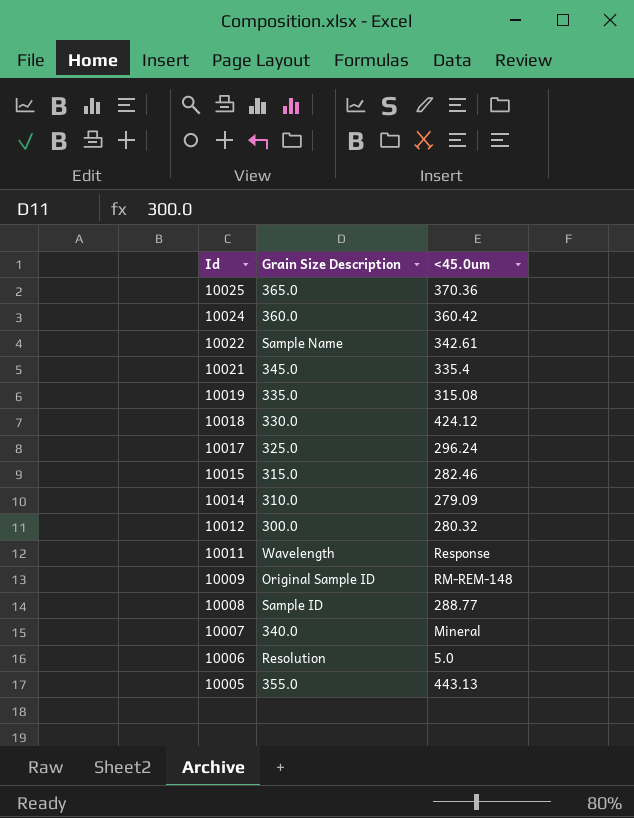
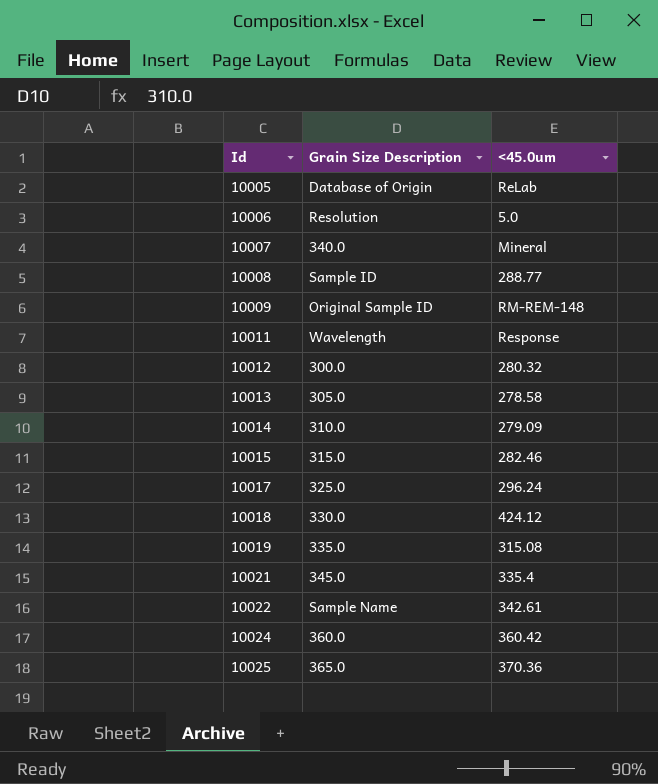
row order: Id descending -> Id ascending
10005 | Grain Size Description: 355.0 -> Database of Origin
10005 | <45.0um: 443.13 -> ReLab
row 10013: none -> 305.0 | 278.58

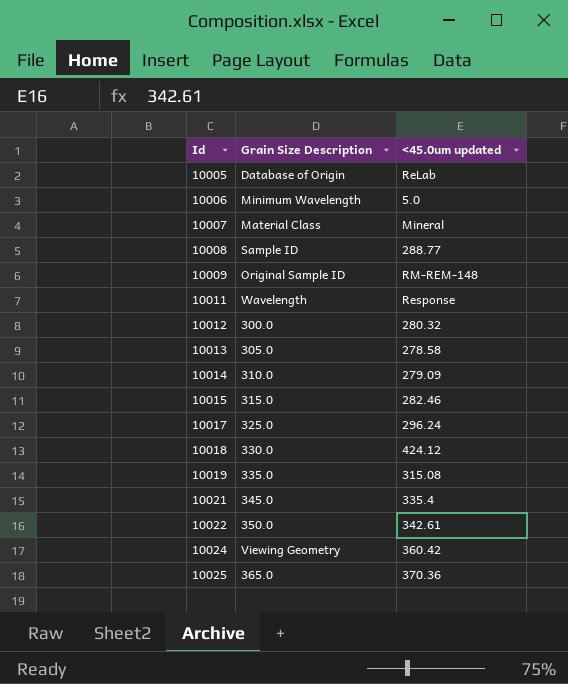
column name: <45.0um -> <45.0um updated
10006 | Grain Size Description: Resolution -> Minimum Wavelength
10007 | Grain Size Description: 340.0 -> Material Class
10022 | Grain Size Description: Sample Name -> 350.0
10024 | Grain Size Description: 360.0 -> Viewing Geometry

